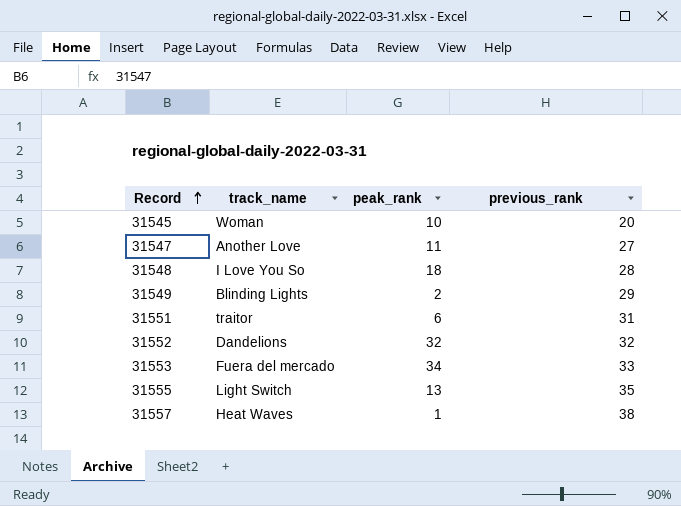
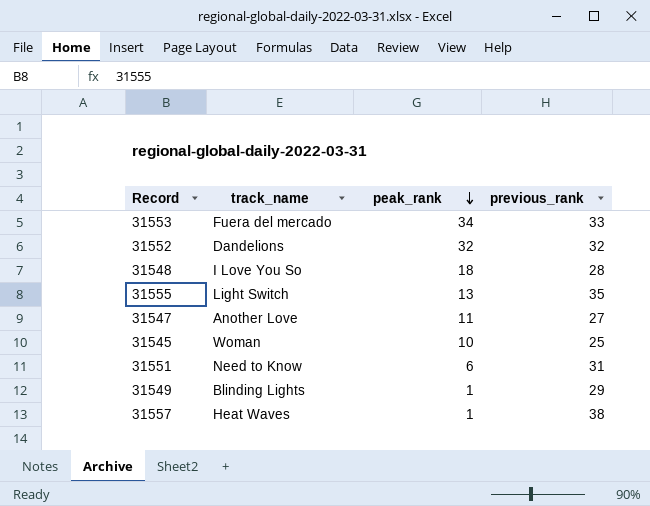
row order: Record ascending -> peak_rank descending
31545 | previous_rank: 20 -> 25
31551 | track_name: traitor -> Need to Know
31549 | peak_rank: 2 -> 1

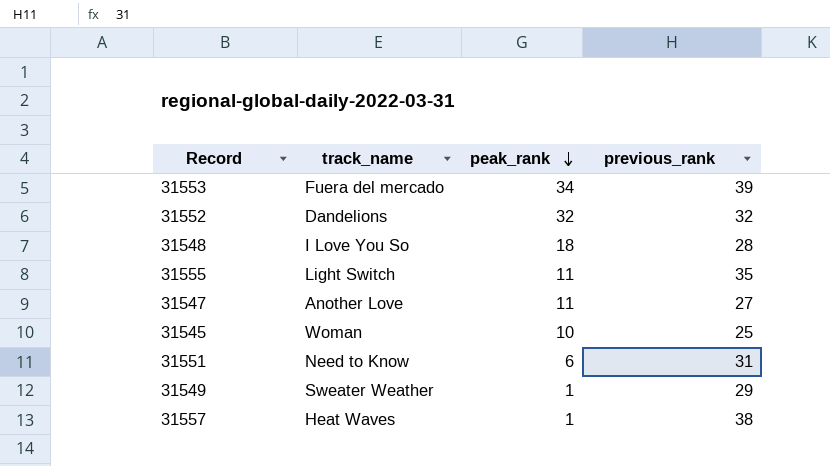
31553 | previous_rank: 33 -> 39
31555 | peak_rank: 13 -> 11
31549 | track_name: Blinding Lights -> Sweater Weather

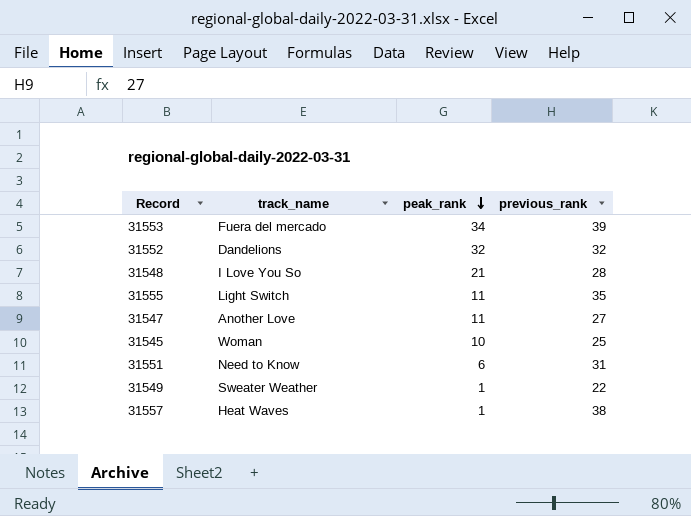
31548 | peak_rank: 18 -> 21
31549 | previous_rank: 29 -> 22

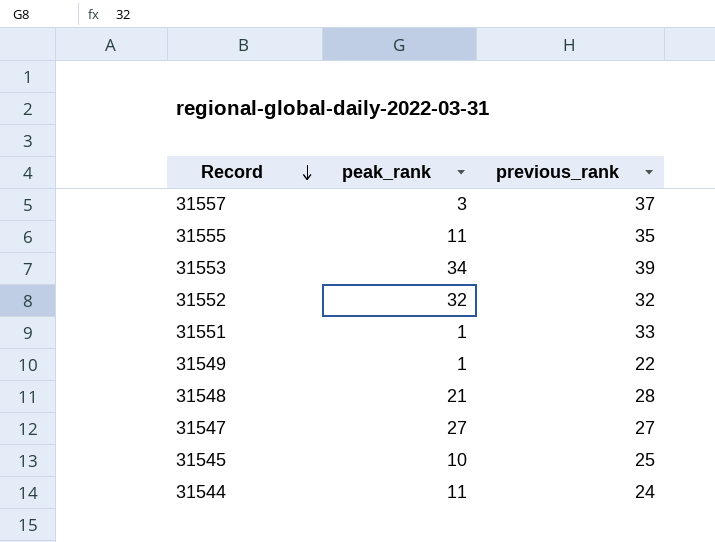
row order: peak_rank descending -> Record descending
column track_name | position: 2 -> none
31557 | peak_rank: 1 -> 3
31557 | previous_rank: 38 -> 37
31551 | peak_rank: 6 -> 1
31551 | previous_rank: 31 -> 33
31547 | peak_rank: 11 -> 27
row 31544: none -> 11 | 24

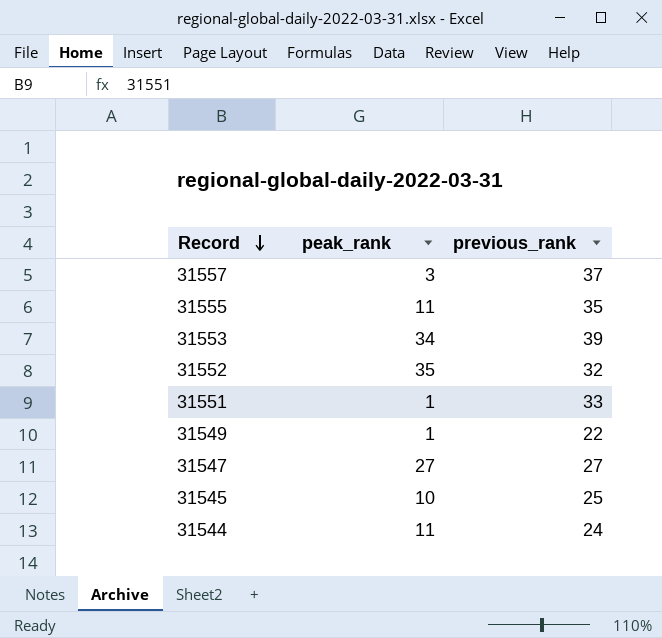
row 31548: 21 | 28 -> none
31552 | peak_rank: 32 -> 35

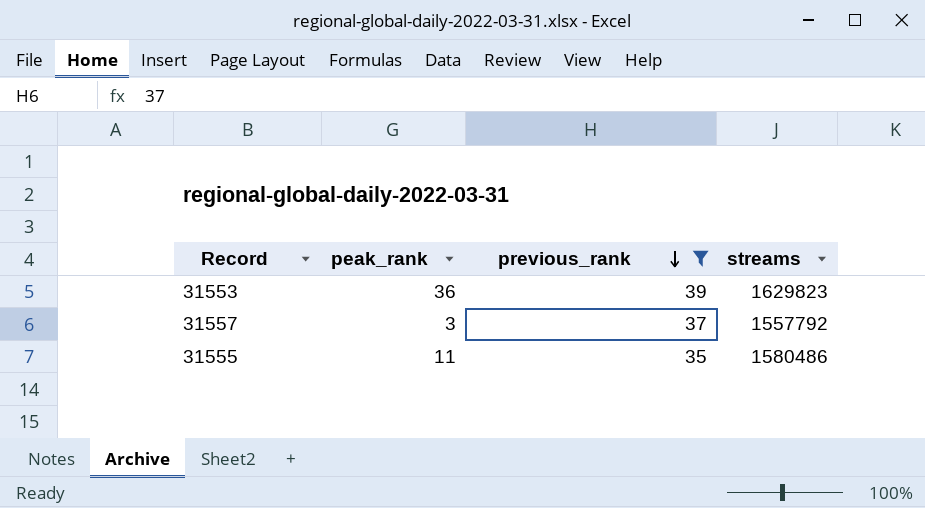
filter: none -> previous_rank >= 35
row order: Record descending -> previous_rank descending
column streams | position: none -> 4
31553 | peak_rank: 34 -> 36

